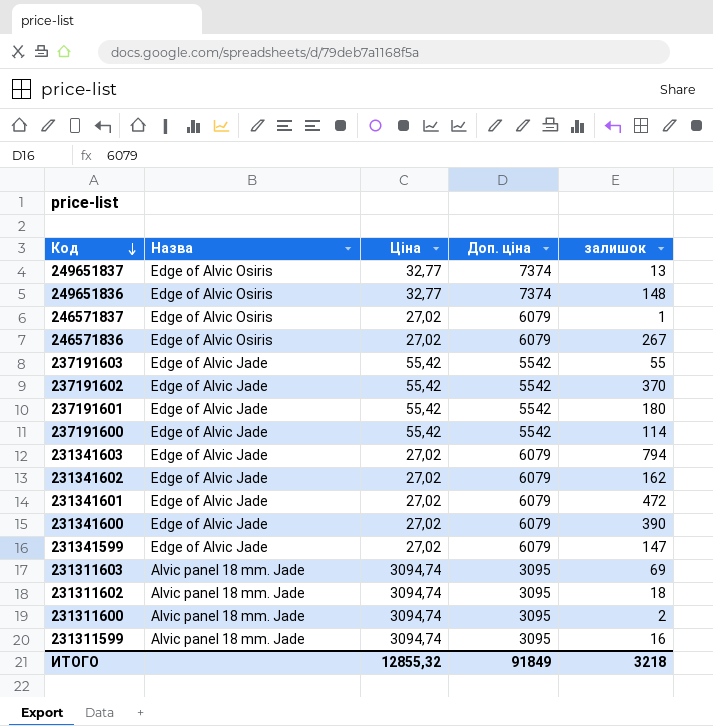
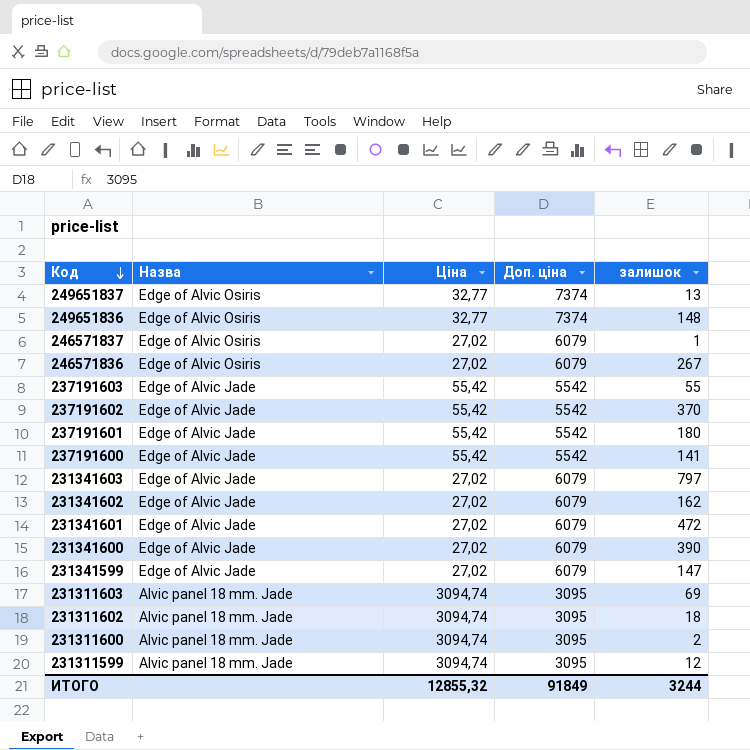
237191600 | залишок: 114 -> 141
231341603 | залишок: 794 -> 797
231311599 | залишок: 16 -> 12
ИТОГО | залишок: 3218 -> 3244

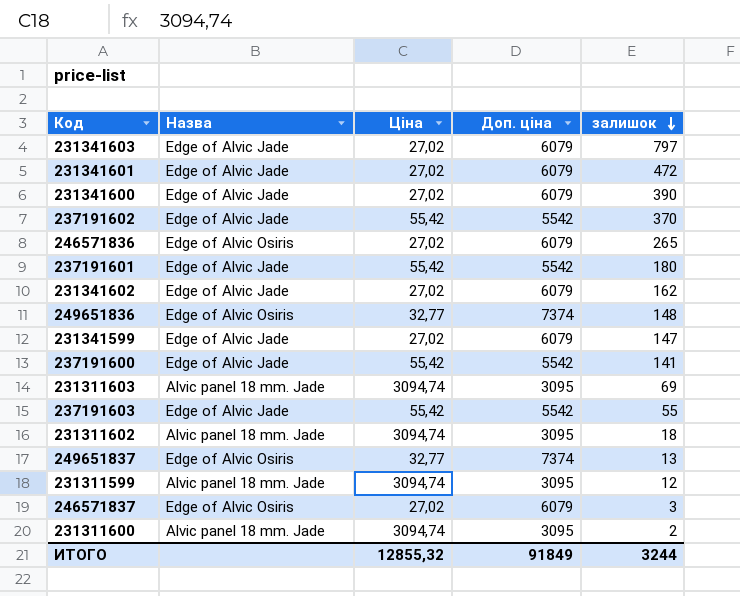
row order: Код descending -> залишок descending
246571836 | залишок: 267 -> 265
246571837 | залишок: 1 -> 3

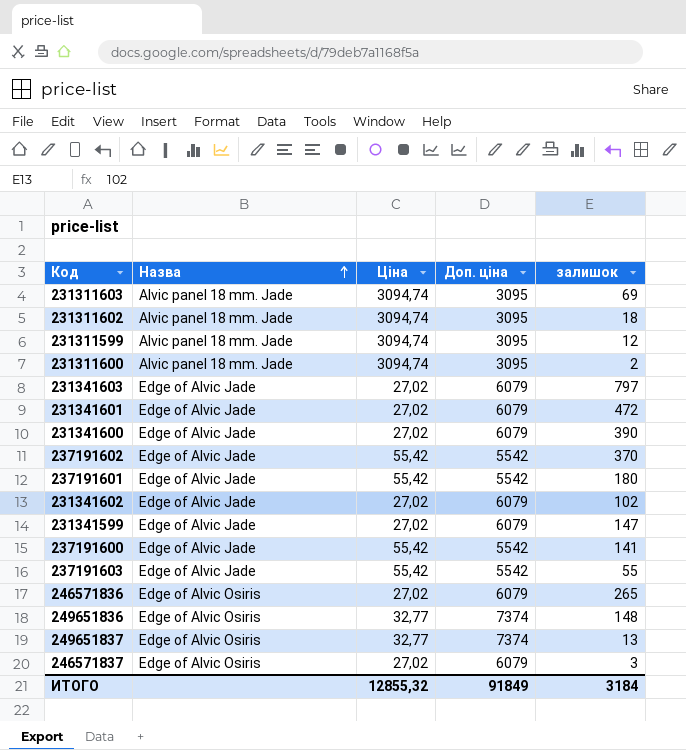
row order: залишок descending -> Назва ascending
231341602 | залишок: 162 -> 102
ИТОГО | залишок: 3244 -> 3184

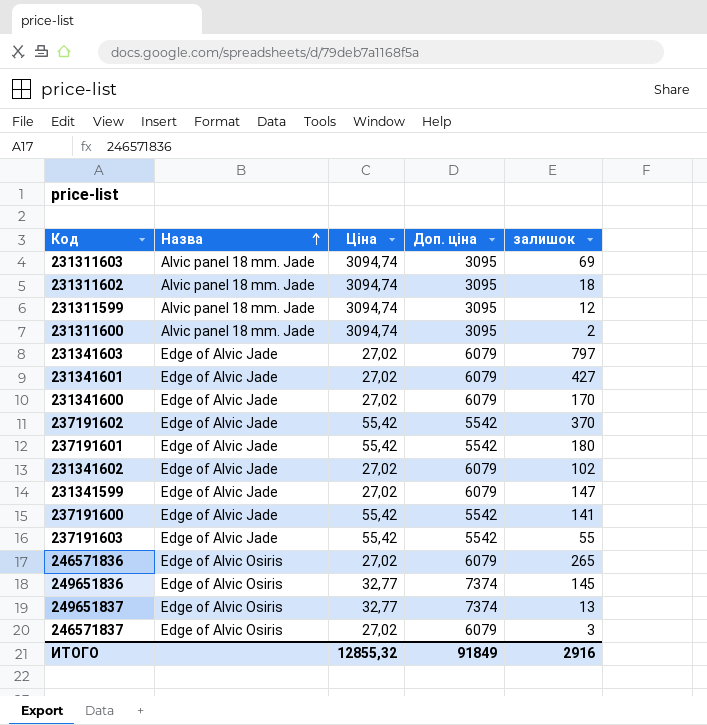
231341601 | залишок: 472 -> 427
231341600 | залишок: 390 -> 170
249651836 | залишок: 148 -> 145
ИТОГО | залишок: 3184 -> 2916

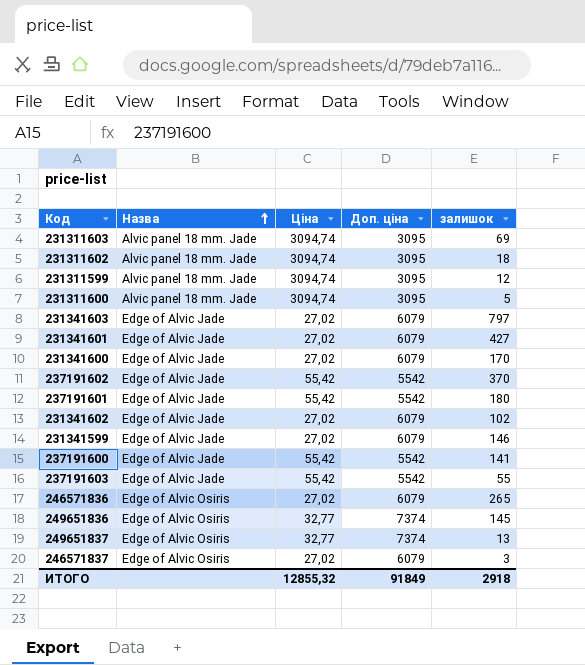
231311600 | залишок: 2 -> 5
231341599 | залишок: 147 -> 146
ИТОГО | залишок: 2916 -> 2918

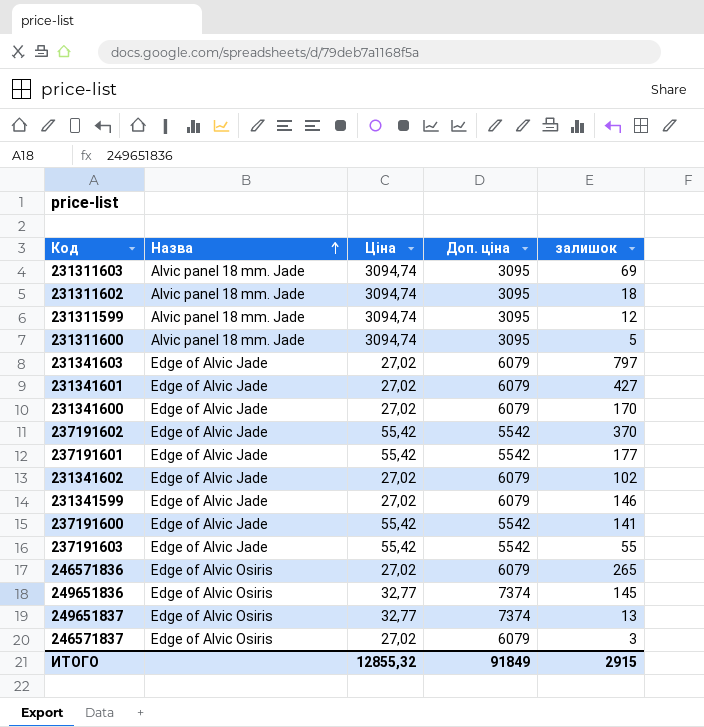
237191601 | залишок: 180 -> 177
ИТОГО | залишок: 2918 -> 2915

